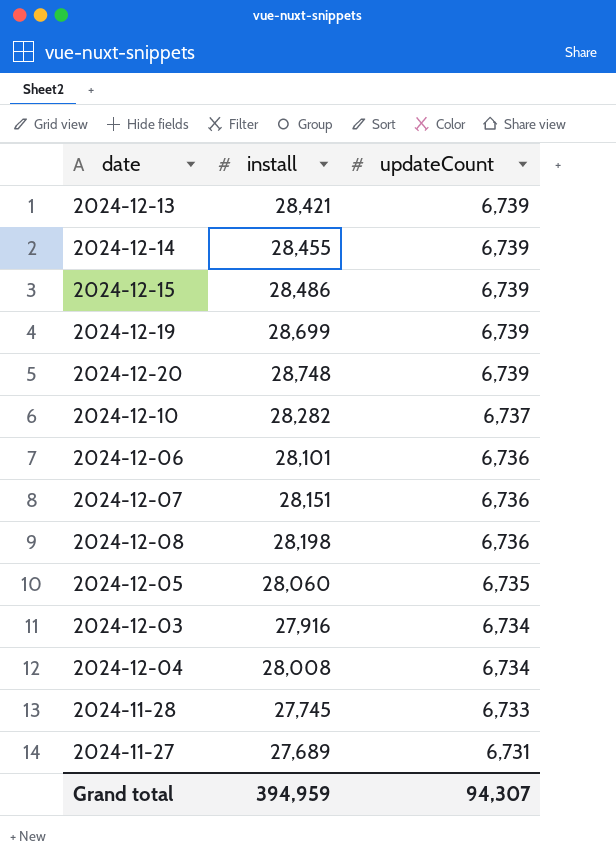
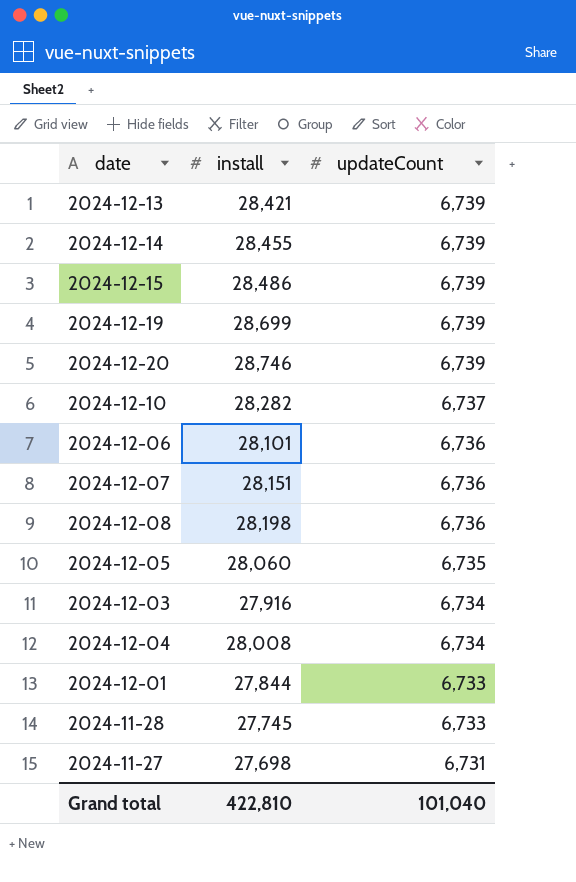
2024-12-20 | install: 28,748 -> 28,746
row 2024-12-01: none -> 27,844 | 6,733
2024-11-27 | install: 27,689 -> 27,698
Grand total | install: 394,959 -> 422,810
Grand total | updateCount: 94,307 -> 101,040

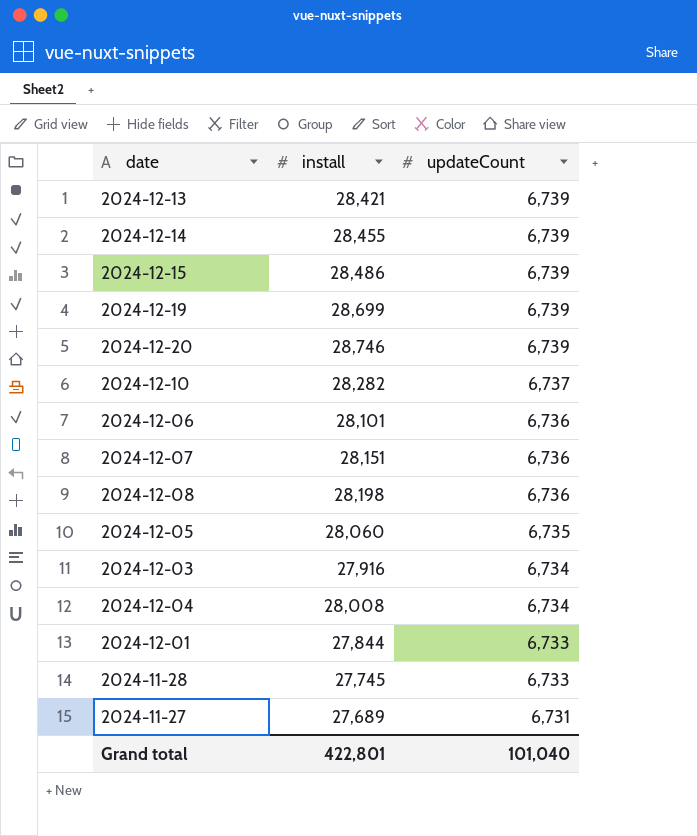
2024-11-27 | install: 27,698 -> 27,689
Grand total | install: 422,810 -> 422,801

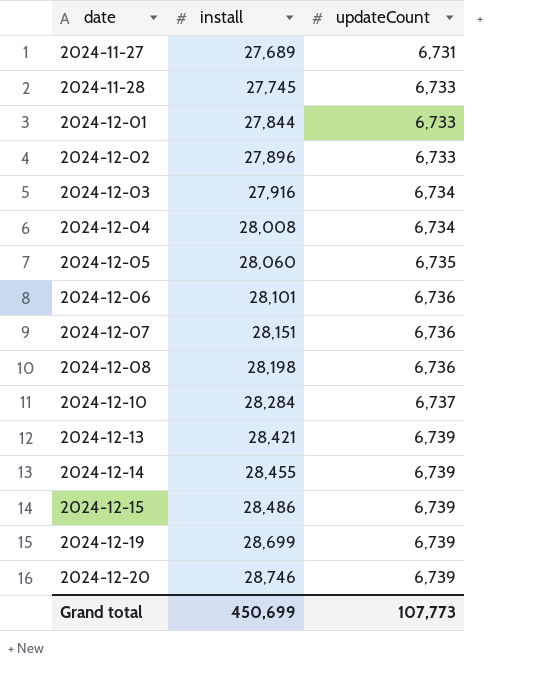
row order: updateCount descending -> date ascending
row 2024-12-02: none -> 27,896 | 6,733
2024-12-10 | install: 28,282 -> 28,284
Grand total | install: 422,801 -> 450,699
Grand total | updateCount: 101,040 -> 107,773

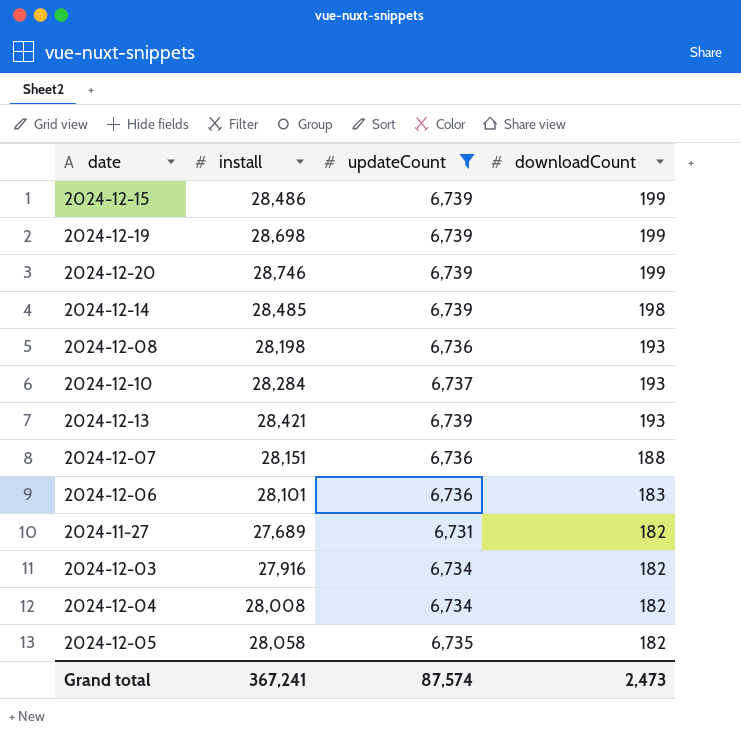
filter: none -> updateCount != 6,733
row order: date ascending -> downloadCount descending
column downloadCount | position: none -> 4
2024-12-19 | install: 28,699 -> 28,698
2024-12-14 | install: 28,455 -> 28,485
2024-12-05 | install: 28,060 -> 28,058
Grand total | install: 450,699 -> 367,241
Grand total | updateCount: 107,773 -> 87,574

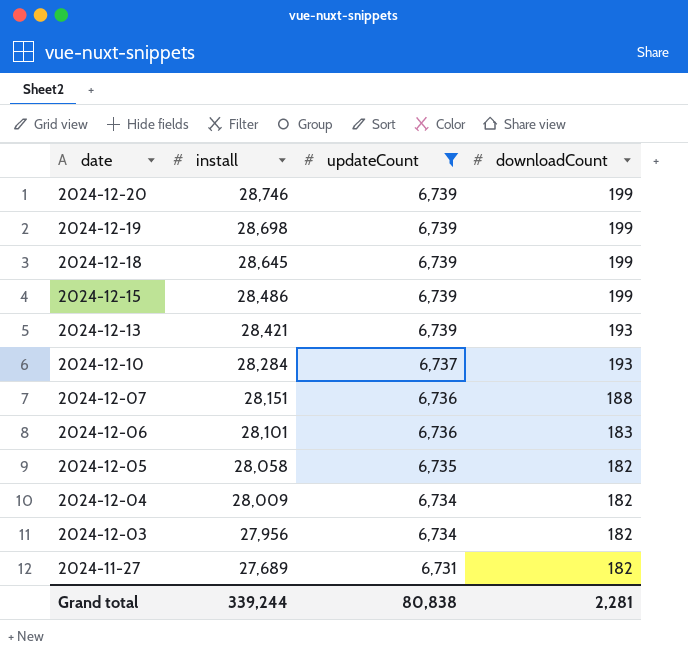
row order: downloadCount descending -> date descending
row 2024-12-14: 28,485 | 6,739 | 198 -> none
row 2024-12-08: 28,198 | 6,736 | 193 -> none
row 2024-12-18: none -> 28,645 | 6,739 | 199
2024-12-04 | install: 28,008 -> 28,009
2024-12-03 | install: 27,916 -> 27,956
Grand total | install: 367,241 -> 339,244
Grand total | updateCount: 87,574 -> 80,838
Grand total | downloadCount: 2,473 -> 2,281

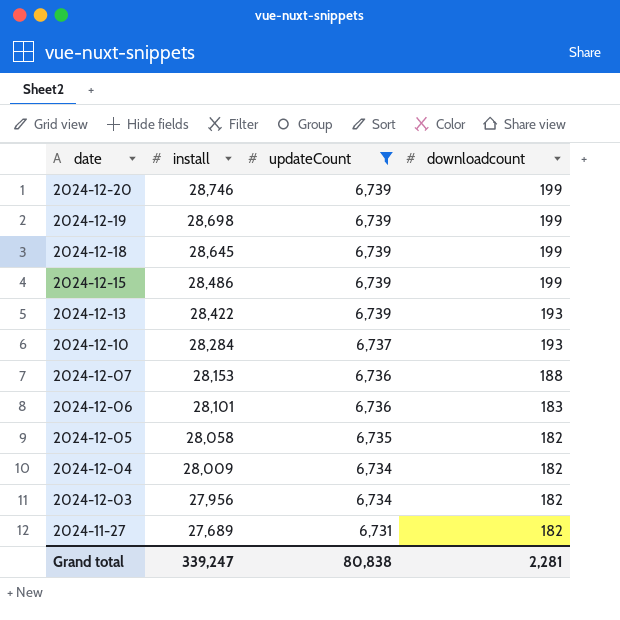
column name: downloadCount -> downloadcount
2024-12-13 | install: 28,421 -> 28,422
2024-12-07 | install: 28,151 -> 28,153
Grand total | install: 339,244 -> 339,247

